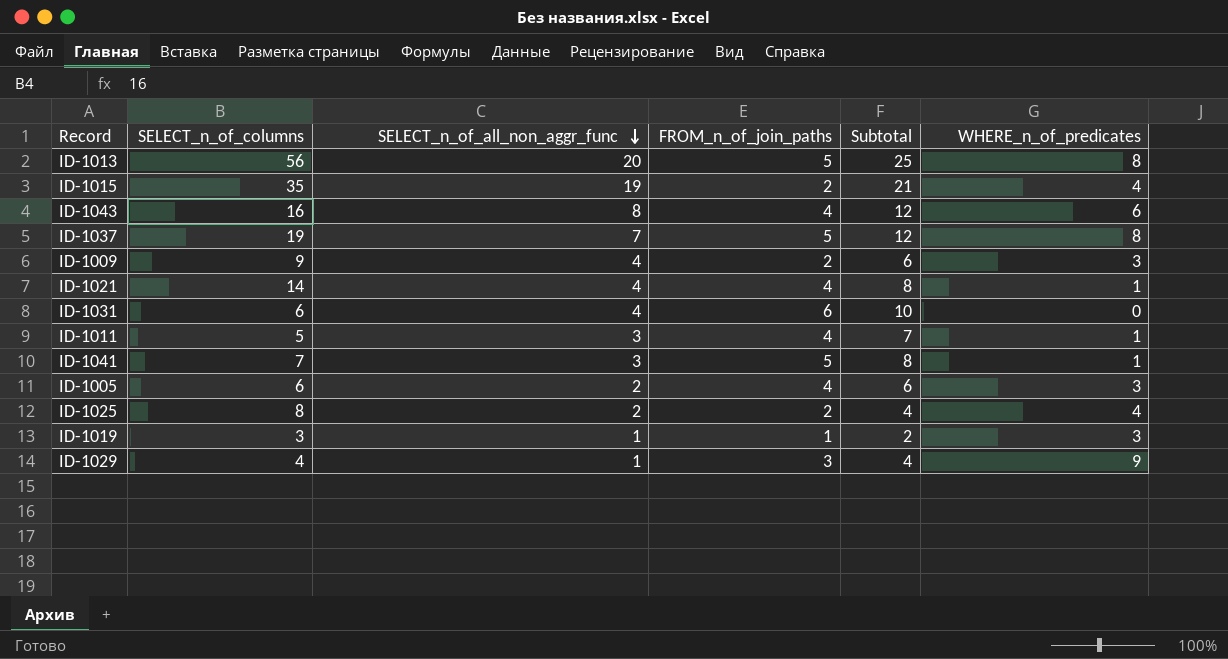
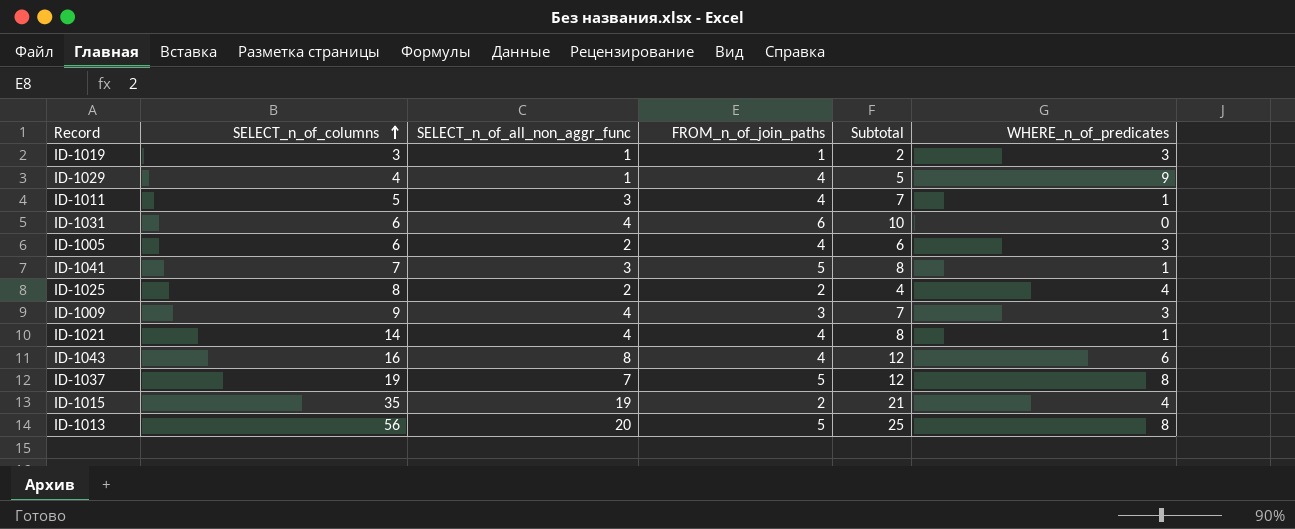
row order: SELECT_n_of_all_non_aggr_func descending -> SELECT_n_of_columns ascending
ID-1029 | FROM_n_of_join_paths: 3 -> 4
ID-1029 | Subtotal: 4 -> 5
ID-1009 | FROM_n_of_join_paths: 2 -> 3
ID-1009 | Subtotal: 6 -> 7

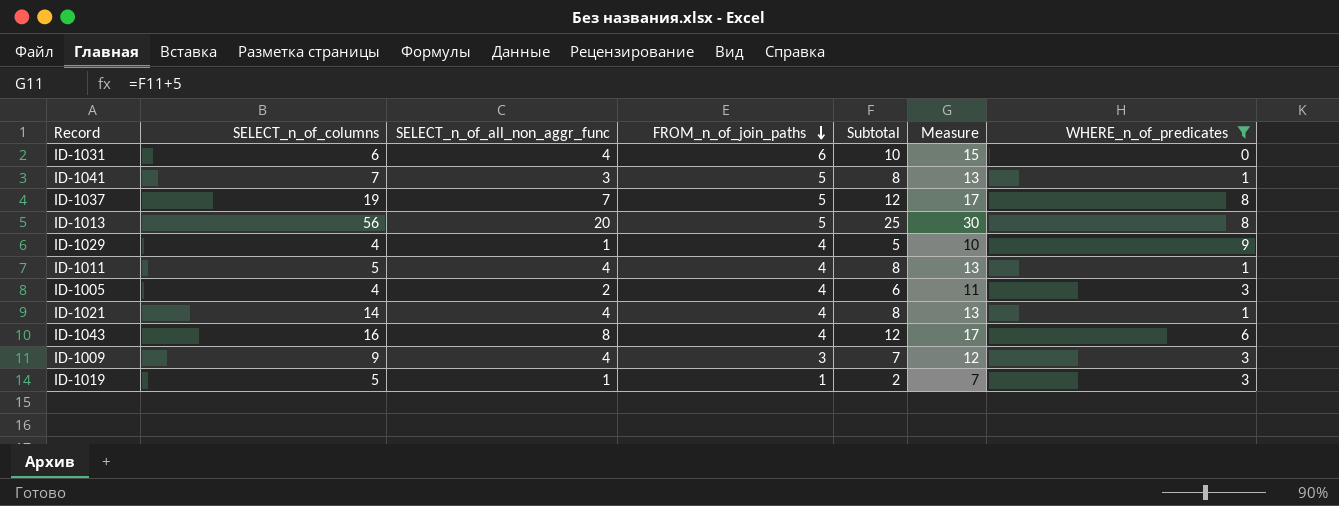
filter: none -> WHERE_n_of_predicates != 4
row order: SELECT_n_of_columns ascending -> FROM_n_of_join_paths descending
column Measure | formula: none -> [Subtotal] + 5
ID-1011 | SELECT_n_of_all_non_aggr_func: 3 -> 4
ID-1011 | Subtotal: 7 -> 8
ID-1005 | SELECT_n_of_columns: 6 -> 4
ID-1019 | SELECT_n_of_columns: 3 -> 5

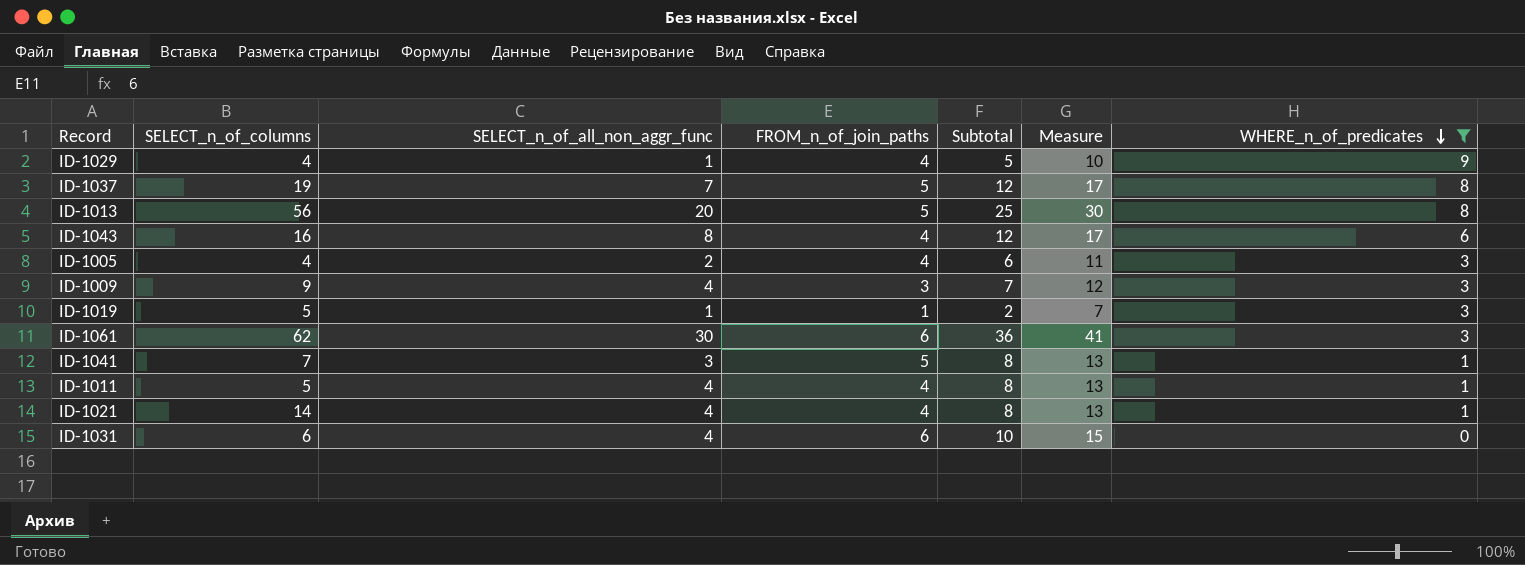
row order: FROM_n_of_join_paths descending -> WHERE_n_of_predicates descending
row ID-1061: none -> 62 | 30 | 6 | 36 | 41 | 3

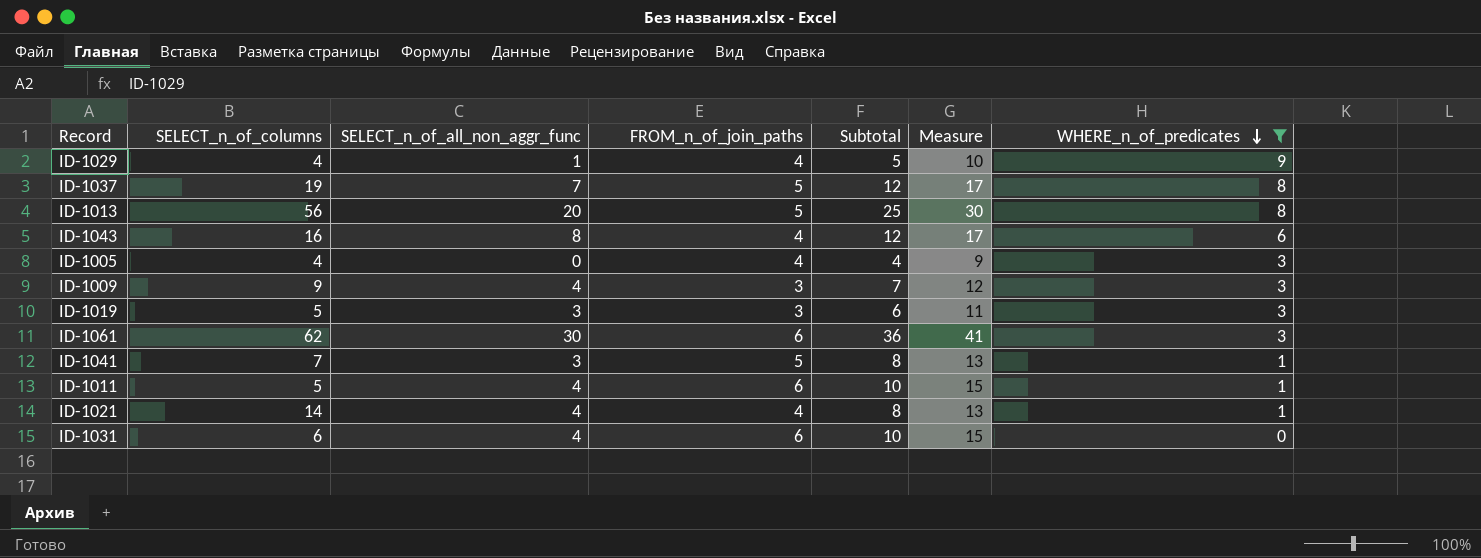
ID-1005 | SELECT_n_of_all_non_aggr_func: 2 -> 0
ID-1005 | Subtotal: 6 -> 4
ID-1005 | Measure: 11 -> 9
ID-1019 | SELECT_n_of_all_non_aggr_func: 1 -> 3
ID-1019 | FROM_n_of_join_paths: 1 -> 3
ID-1019 | Subtotal: 2 -> 6
ID-1019 | Measure: 7 -> 11
ID-1011 | FROM_n_of_join_paths: 4 -> 6
ID-1011 | Subtotal: 8 -> 10
ID-1011 | Measure: 13 -> 15

